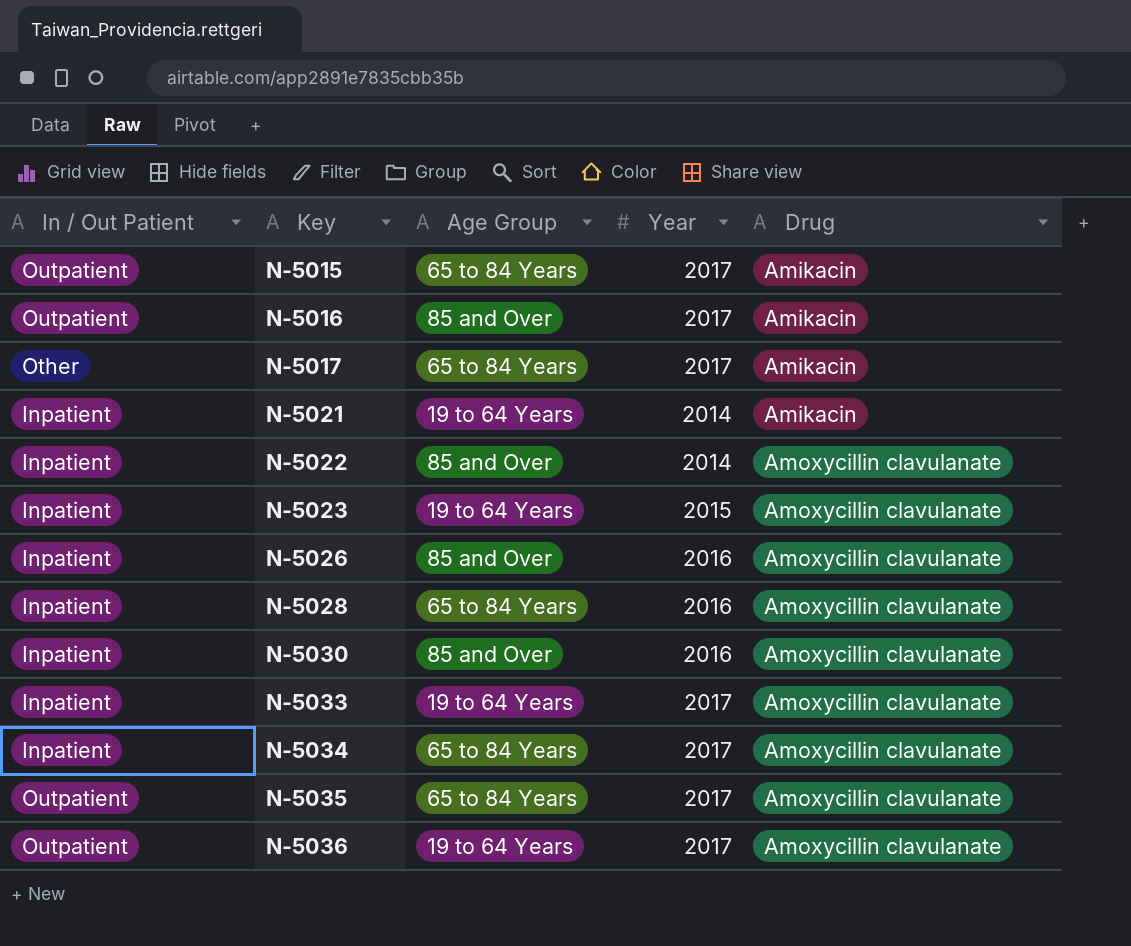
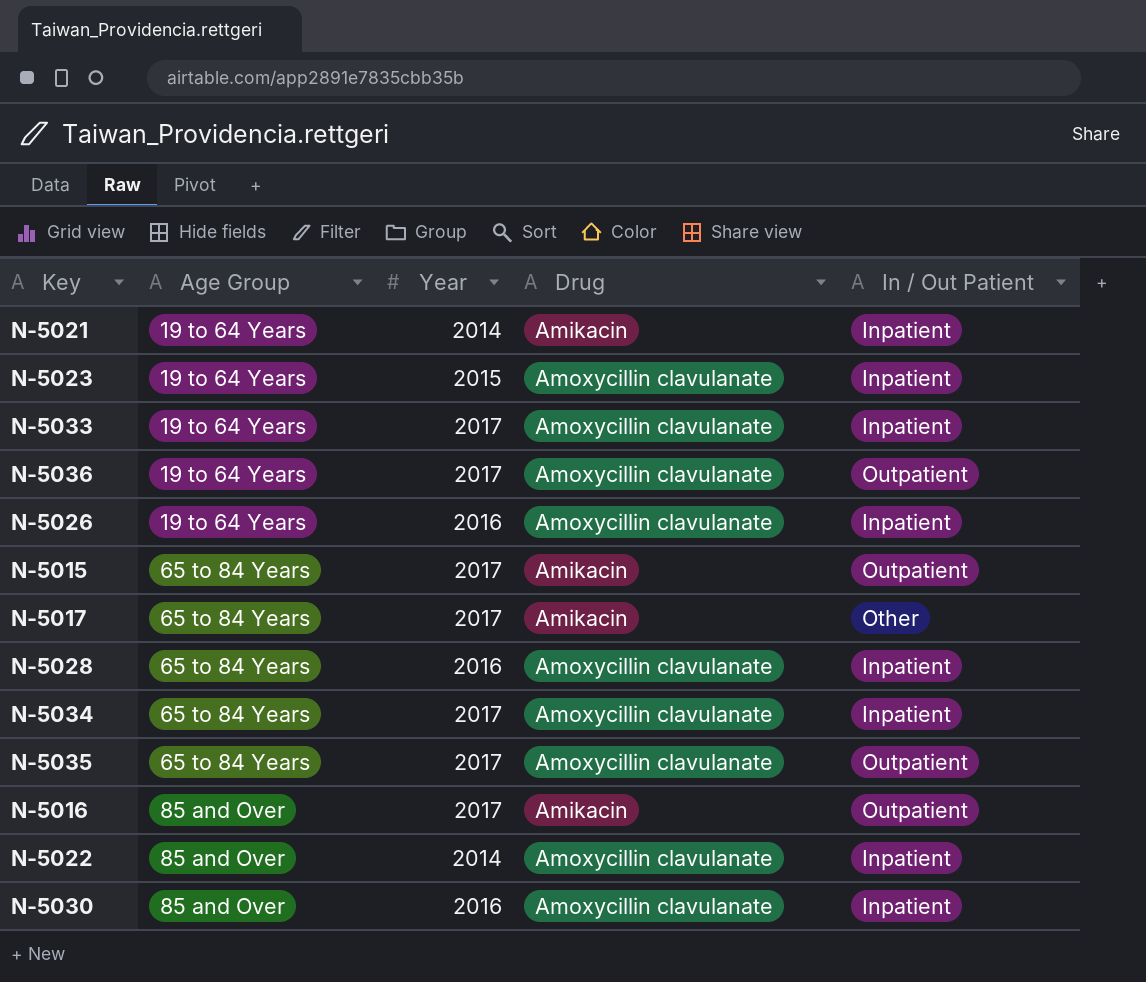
row order: Key ascending -> Age Group ascending
column In / Out Patient | position: 1 -> 5
N-5026 | Age Group: 85 and Over -> 19 to 64 Years

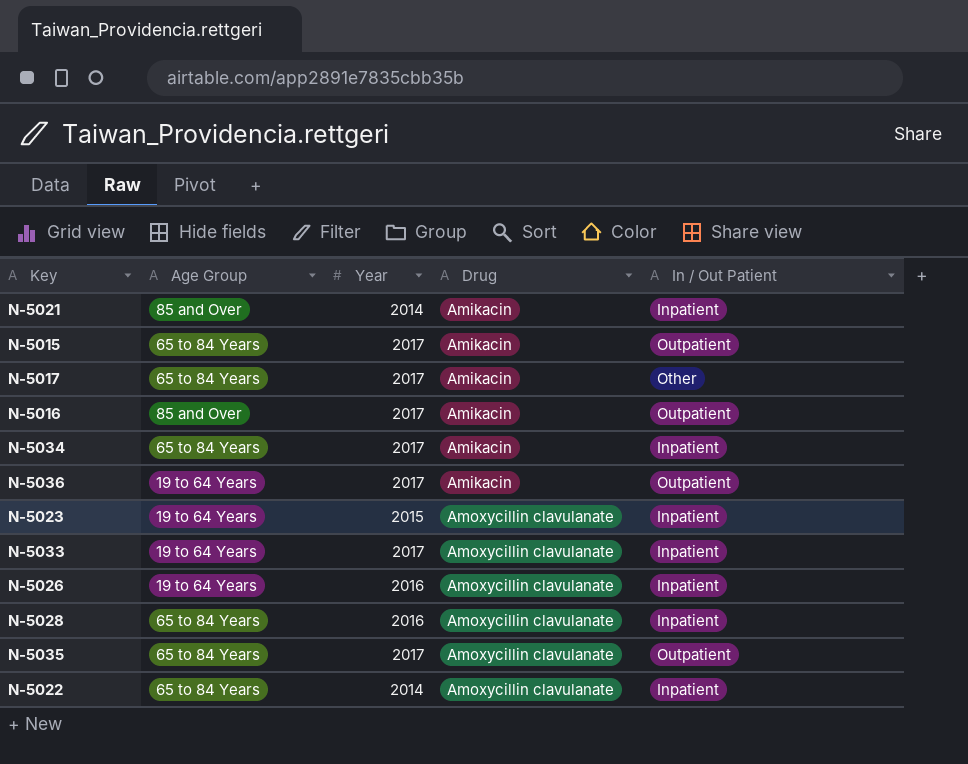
row order: Age Group ascending -> Drug ascending
row N-5030: 85 and Over | 2016 | Amoxycillin clavulanate | Inpatient -> none
N-5021 | Age Group: 19 to 64 Years -> 85 and Over
N-5034 | Drug: Amoxycillin clavulanate -> Amikacin
N-5036 | Drug: Amoxycillin clavulanate -> Amikacin
N-5022 | Age Group: 85 and Over -> 65 to 84 Years

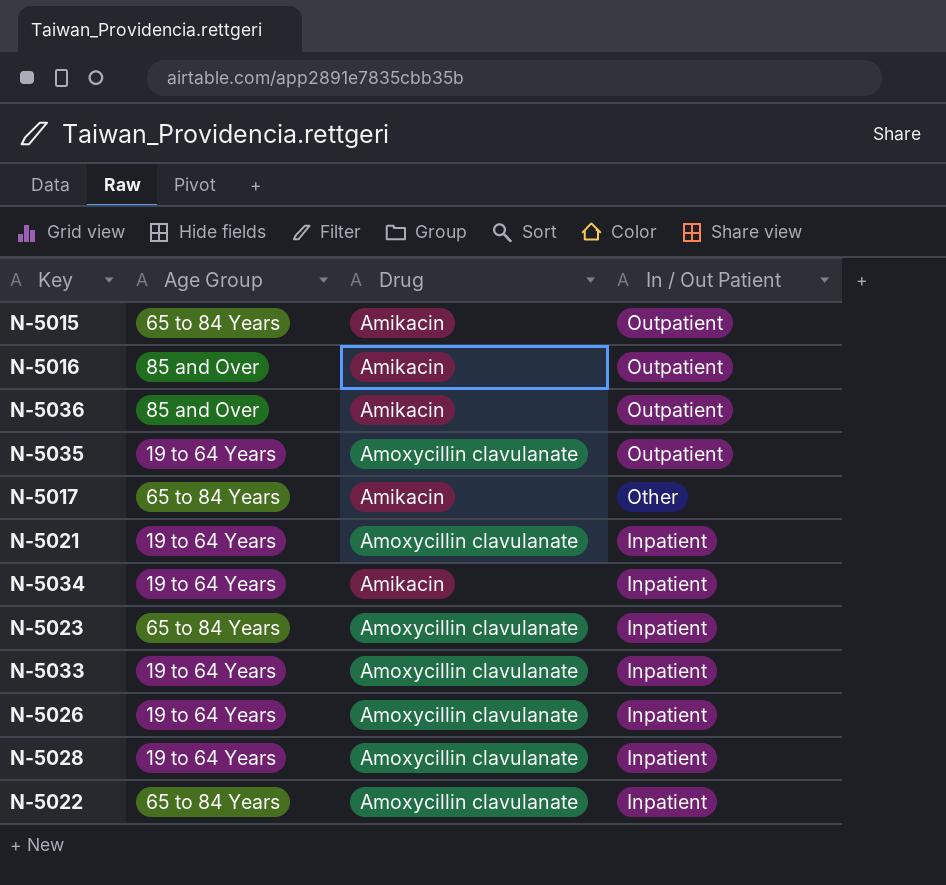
row order: Drug ascending -> In / Out Patient descending
column Year | position: 3 -> none
N-5036 | Age Group: 19 to 64 Years -> 85 and Over
N-5035 | Age Group: 65 to 84 Years -> 19 to 64 Years
N-5021 | Age Group: 85 and Over -> 19 to 64 Years
N-5021 | Drug: Amikacin -> Amoxycillin clavulanate
N-5034 | Age Group: 65 to 84 Years -> 19 to 64 Years
N-5023 | Age Group: 19 to 64 Years -> 65 to 84 Years
N-5028 | Age Group: 65 to 84 Years -> 19 to 64 Years

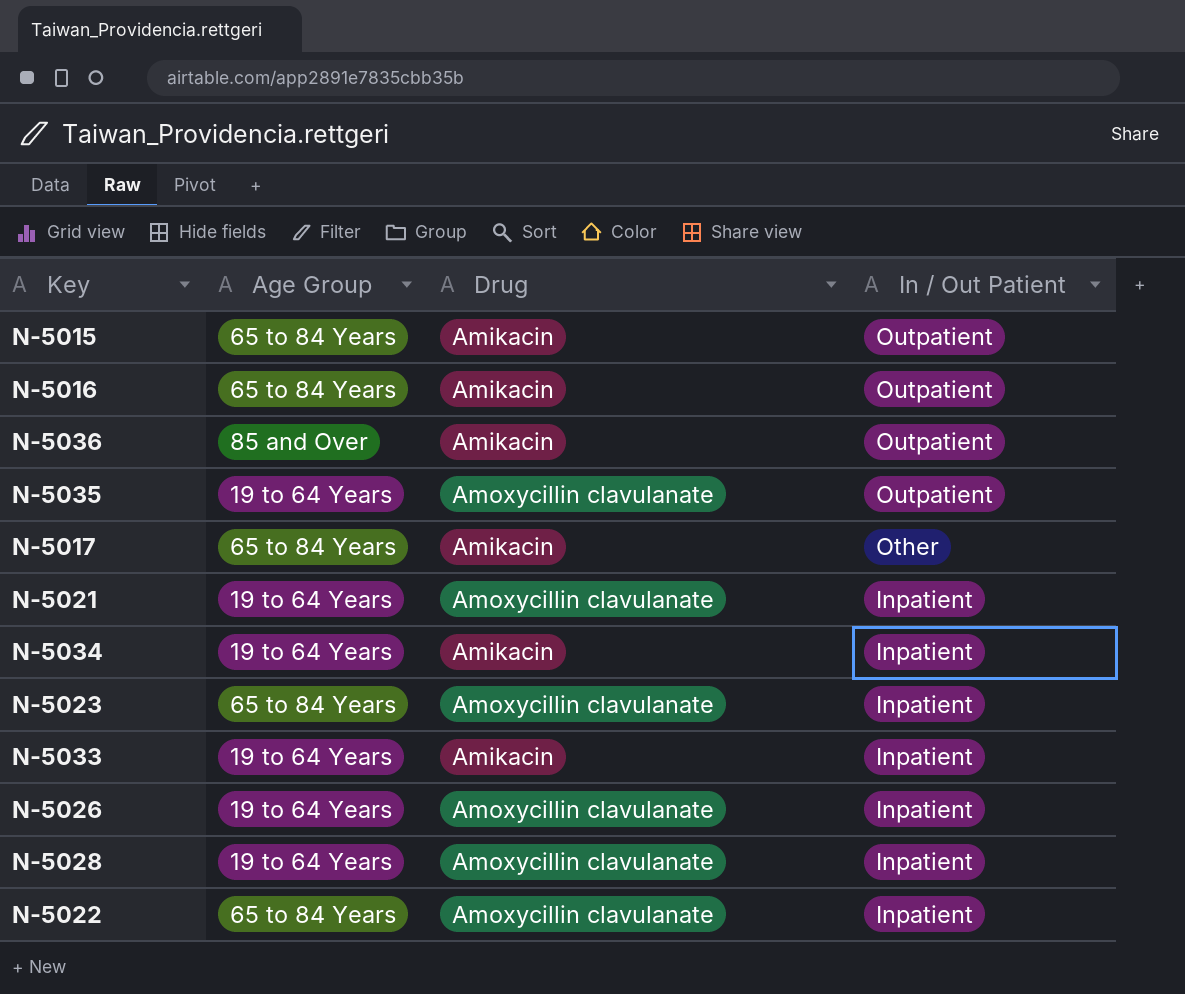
N-5016 | Age Group: 85 and Over -> 65 to 84 Years
N-5033 | Drug: Amoxycillin clavulanate -> Amikacin

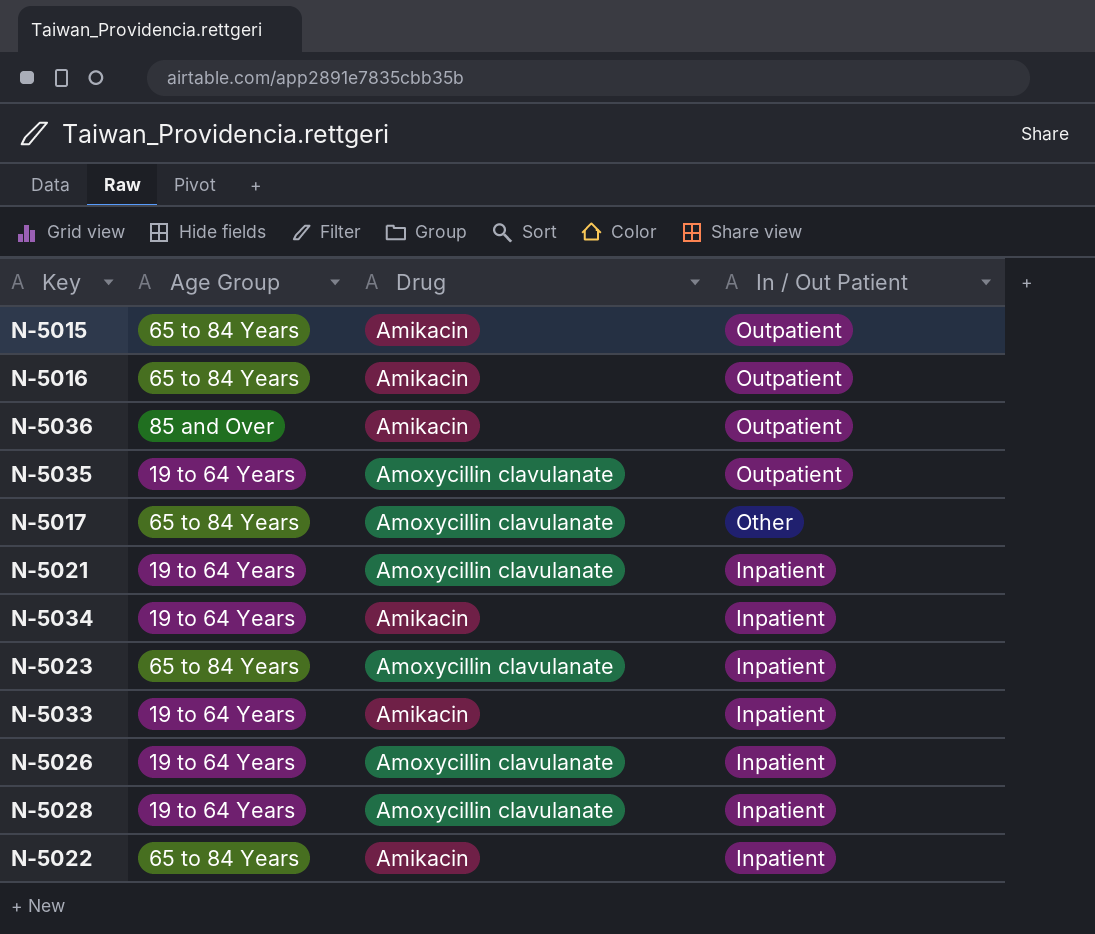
N-5017 | Drug: Amikacin -> Amoxycillin clavulanate
N-5022 | Drug: Amoxycillin clavulanate -> Amikacin

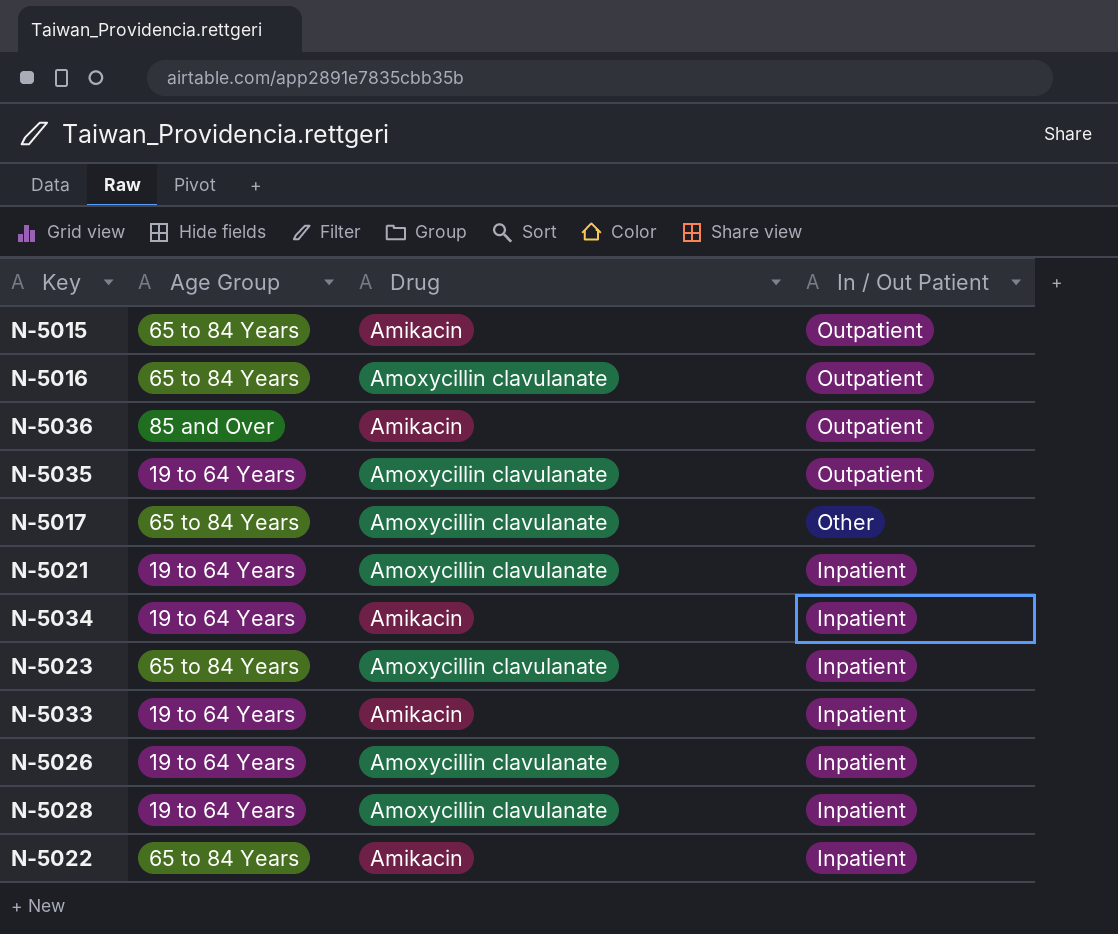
N-5016 | Drug: Amikacin -> Amoxycillin clavulanate

